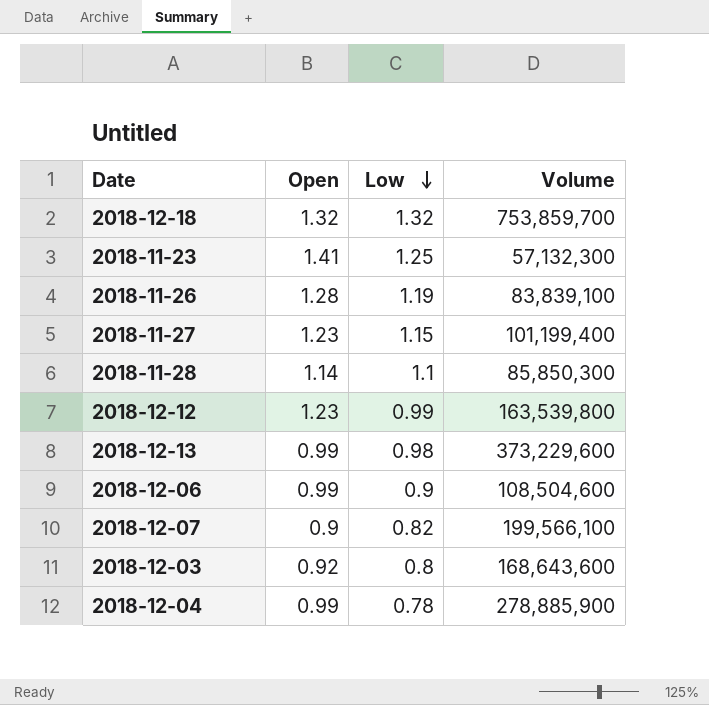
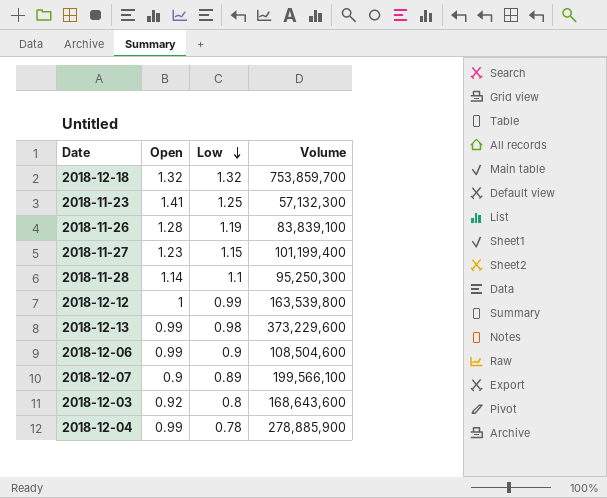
2018-11-28 | Volume: 85,850,300 -> 95,250,300
2018-12-12 | Open: 1.23 -> 1
2018-12-07 | Low: 0.82 -> 0.89

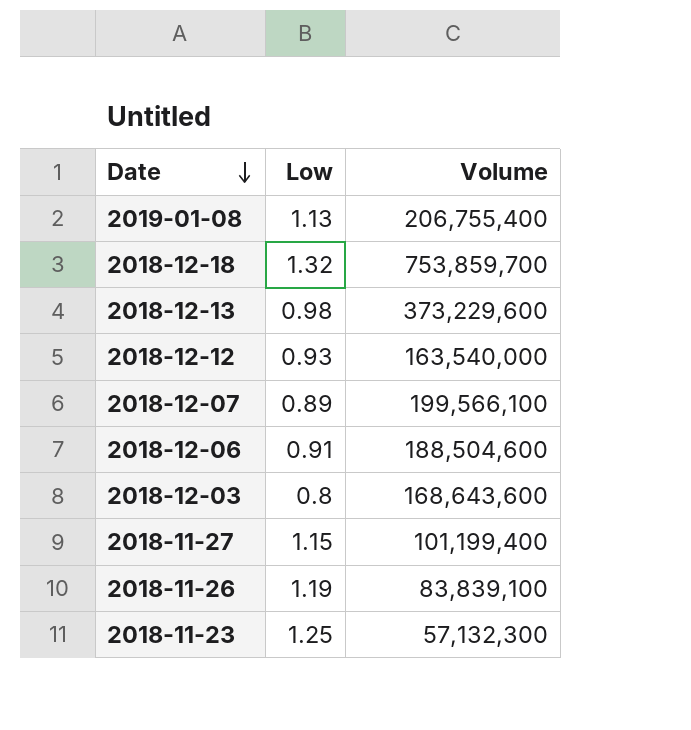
row order: Low descending -> Date descending
column Open | position: 2 -> none
row 2018-11-28: 1.14 | 1.1 | 95,250,300 -> none
row 2018-12-04: 0.99 | 0.78 | 278,885,900 -> none
row 2019-01-08: none -> 1.13 | 206,755,400
2018-12-12 | Low: 0.99 -> 0.93
2018-12-12 | Volume: 163,539,800 -> 163,540,000
2018-12-06 | Low: 0.9 -> 0.91
2018-12-06 | Volume: 108,504,600 -> 188,504,600

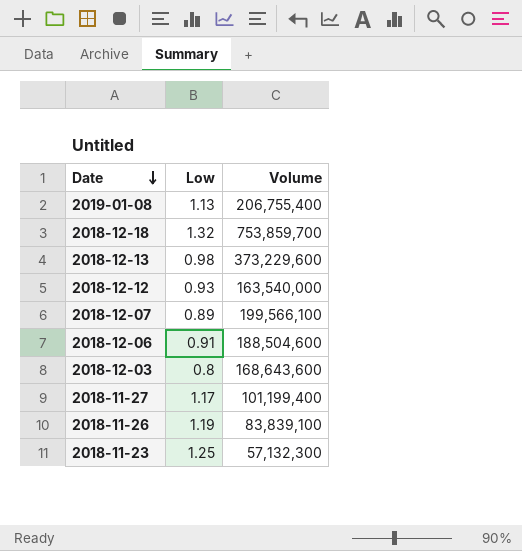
2018-11-27 | Low: 1.15 -> 1.17

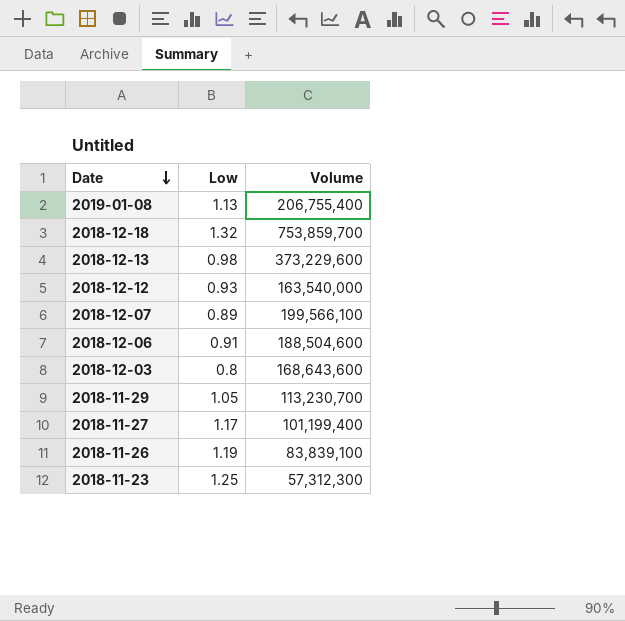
row 2018-11-29: none -> 1.05 | 113,230,700
2018-11-23 | Volume: 57,132,300 -> 57,312,300

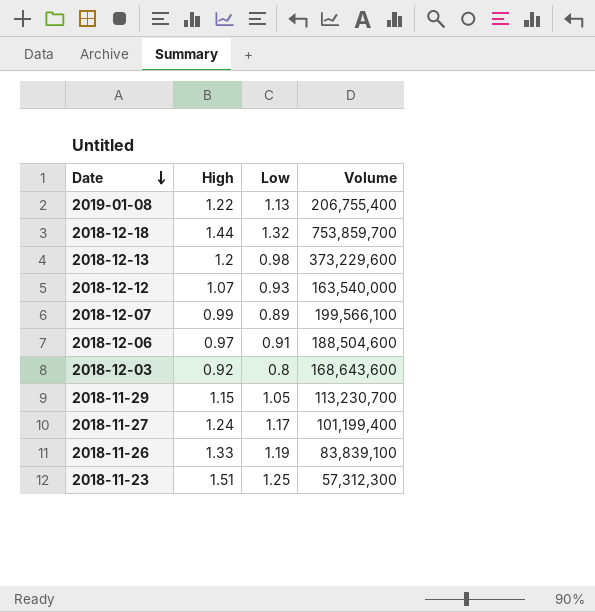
column High | position: none -> 2

